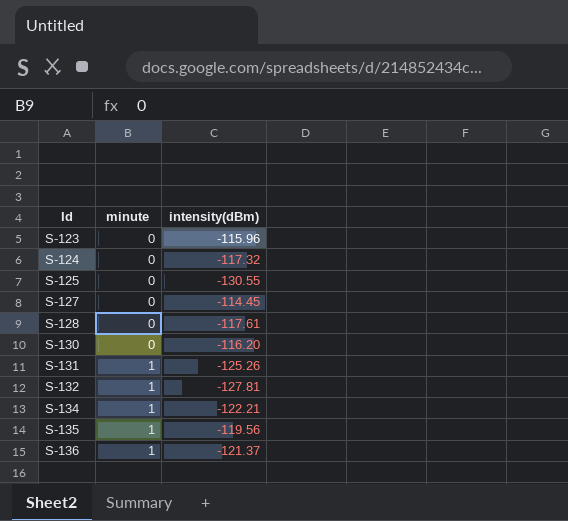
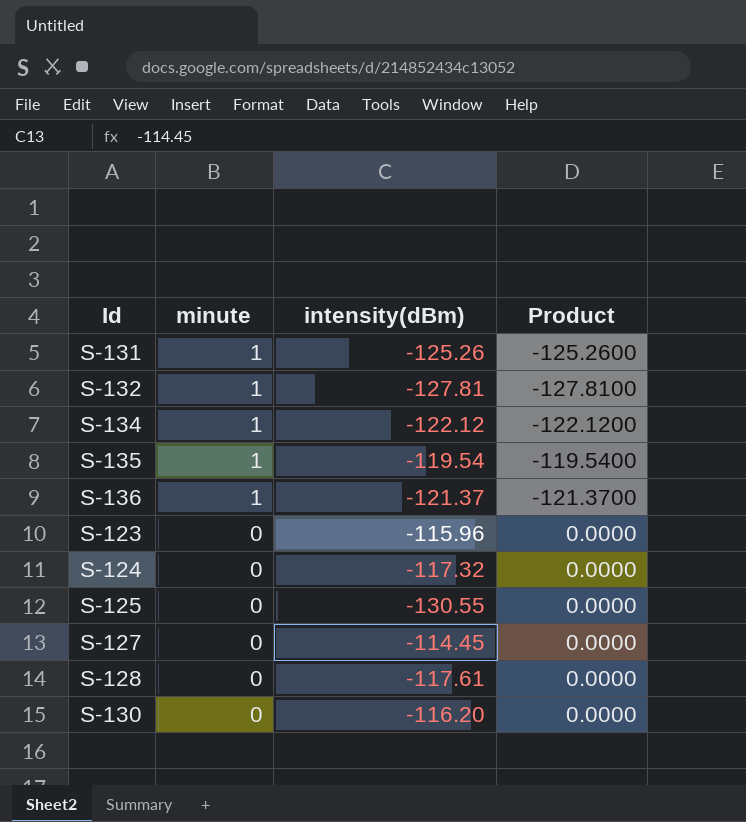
row order: Id ascending -> minute descending
column Product | formula: none -> [minute] * [intensity(dBm)]
S-134 | intensity(dBm): -122.21 -> -122.12
S-135 | intensity(dBm): -119.56 -> -119.54

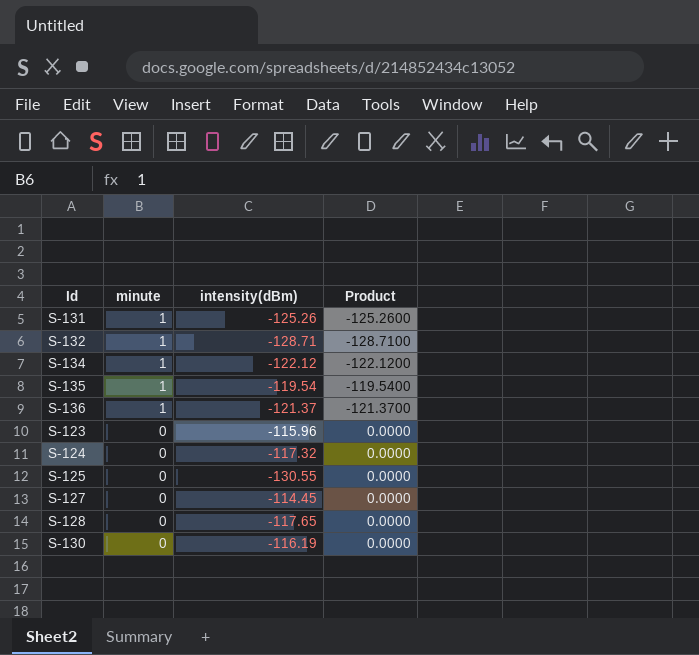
S-132 | intensity(dBm): -127.81 -> -128.71
S-132 | Product: -127.8100 -> -128.7100
S-128 | intensity(dBm): -117.61 -> -117.65
S-130 | intensity(dBm): -116.20 -> -116.19

